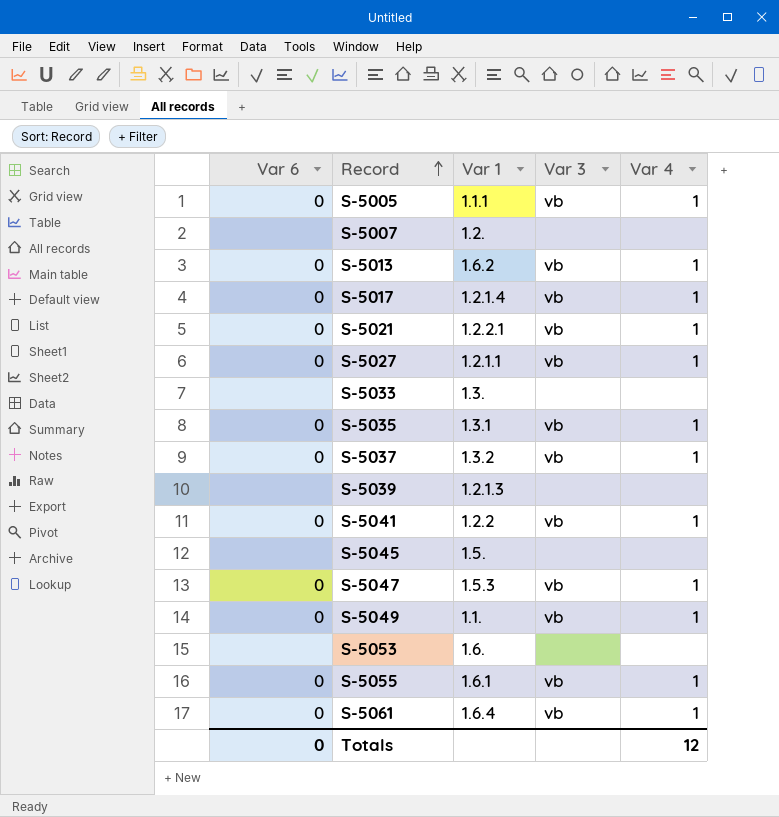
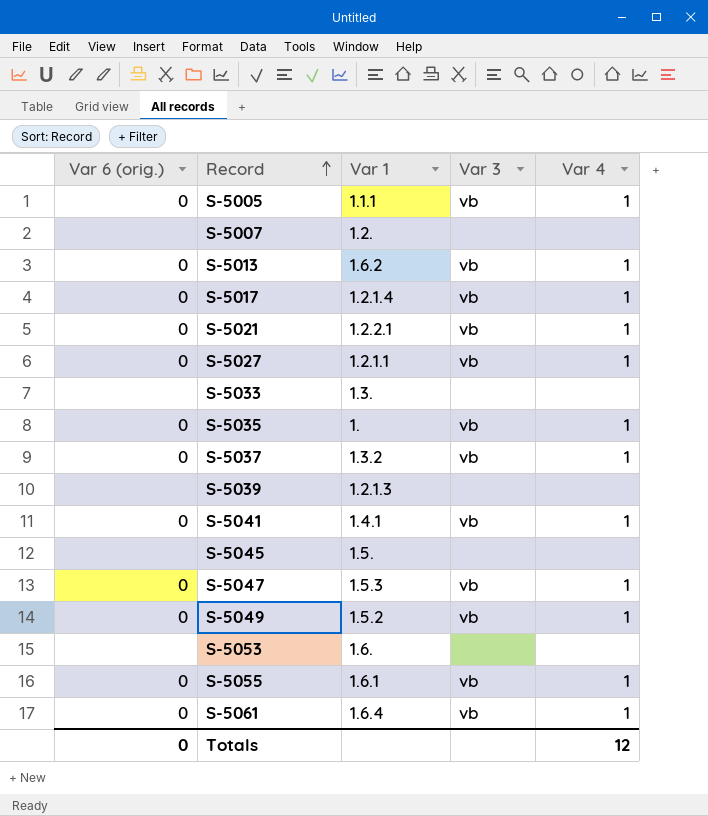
column name: Var 6 -> Var 6 (orig.)
S-5035 | Var 1: 1.3.1 -> 1.
S-5041 | Var 1: 1.2.2 -> 1.4.1
S-5049 | Var 1: 1.1. -> 1.5.2

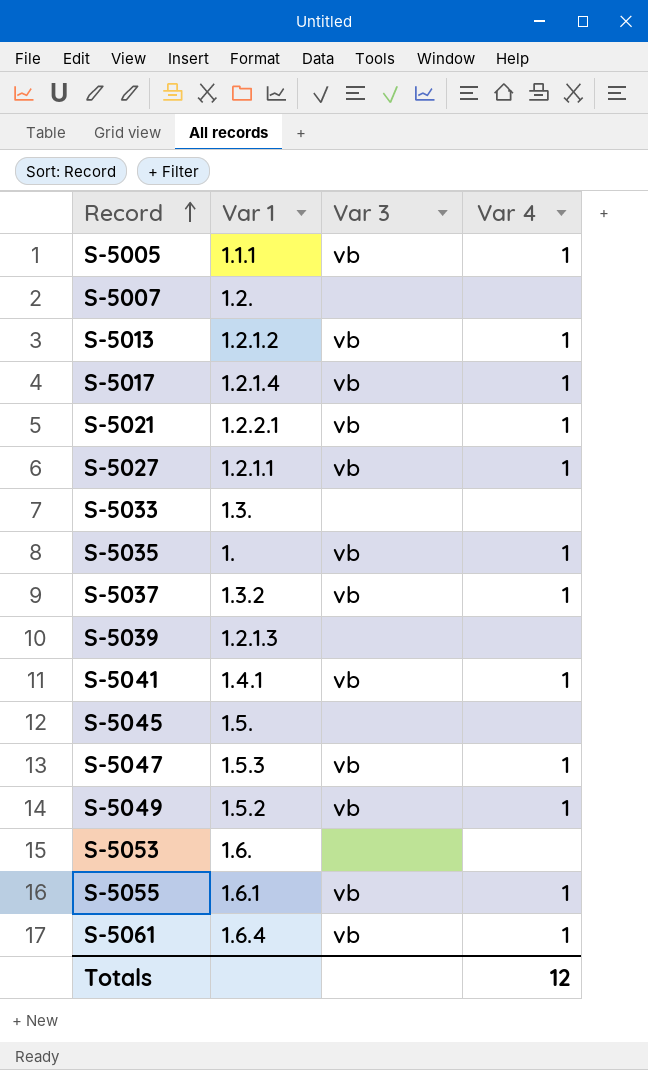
column Var 6 (orig.) | position: 1 -> none
S-5013 | Var 1: 1.6.2 -> 1.2.1.2

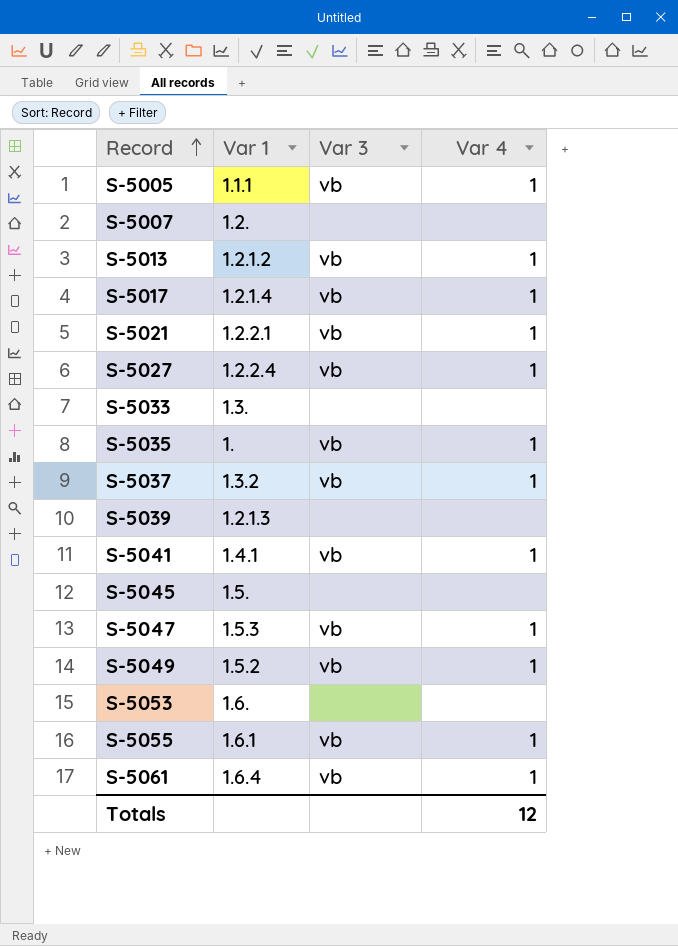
S-5027 | Var 1: 1.2.1.1 -> 1.2.2.4

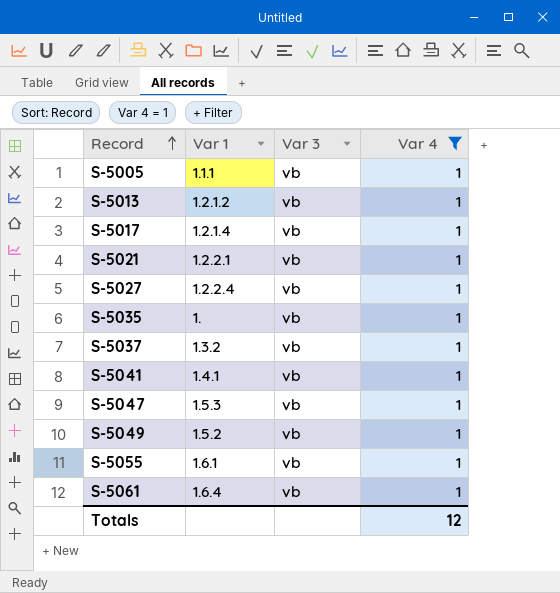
filter: none -> Var 4 = 1

